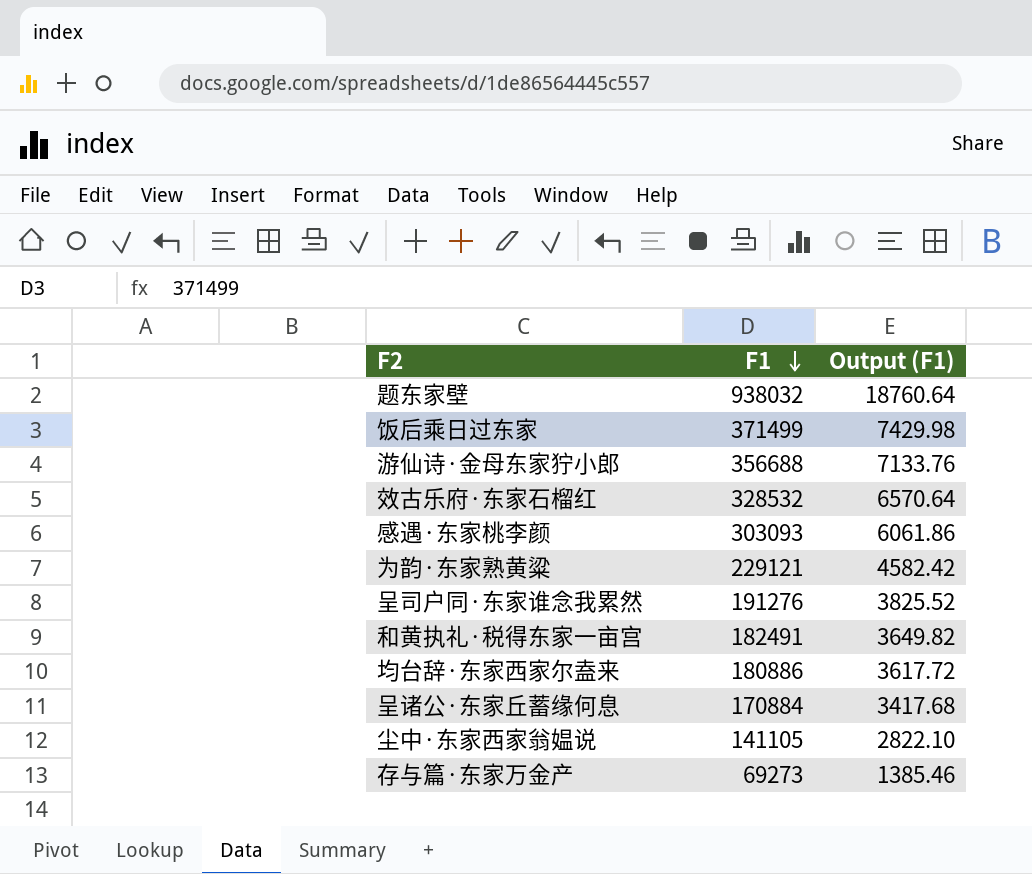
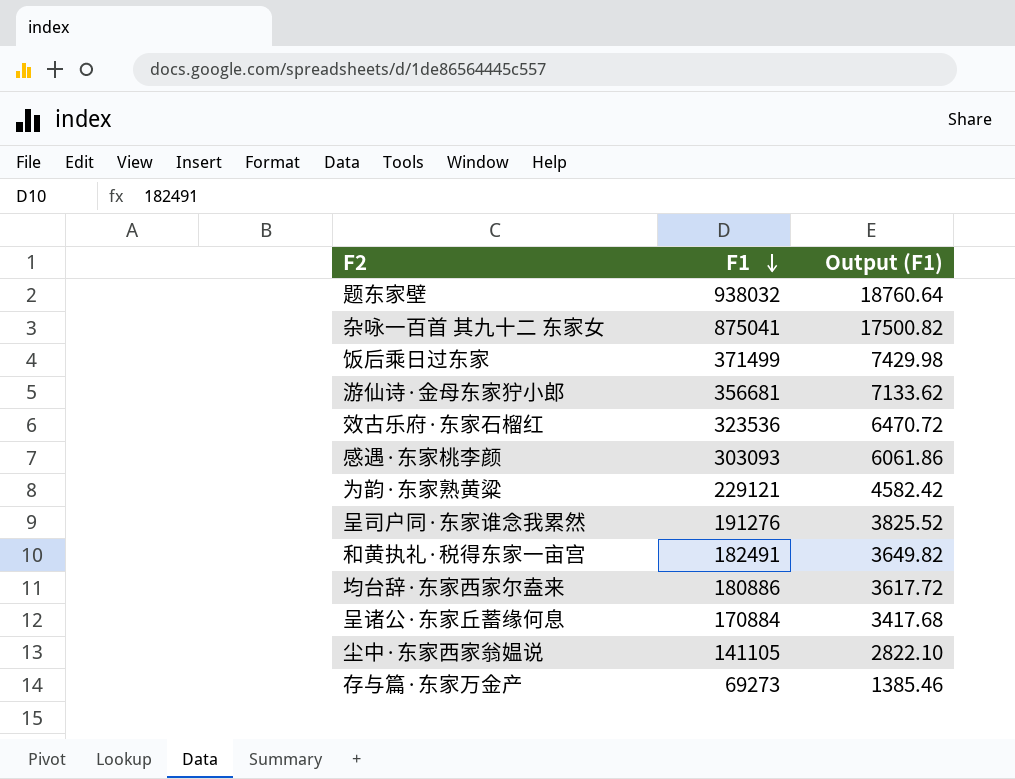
row 杂咏一百首 其九十二 东家女: none -> 875041 | 17500.82
游仙诗·金母东家狞小郎 | F1: 356688 -> 356681
游仙诗·金母东家狞小郎 | Output (F1): 7133.76 -> 7133.62
效古乐府·东家石榴红 | F1: 328532 -> 323536
效古乐府·东家石榴红 | Output (F1): 6570.64 -> 6470.72

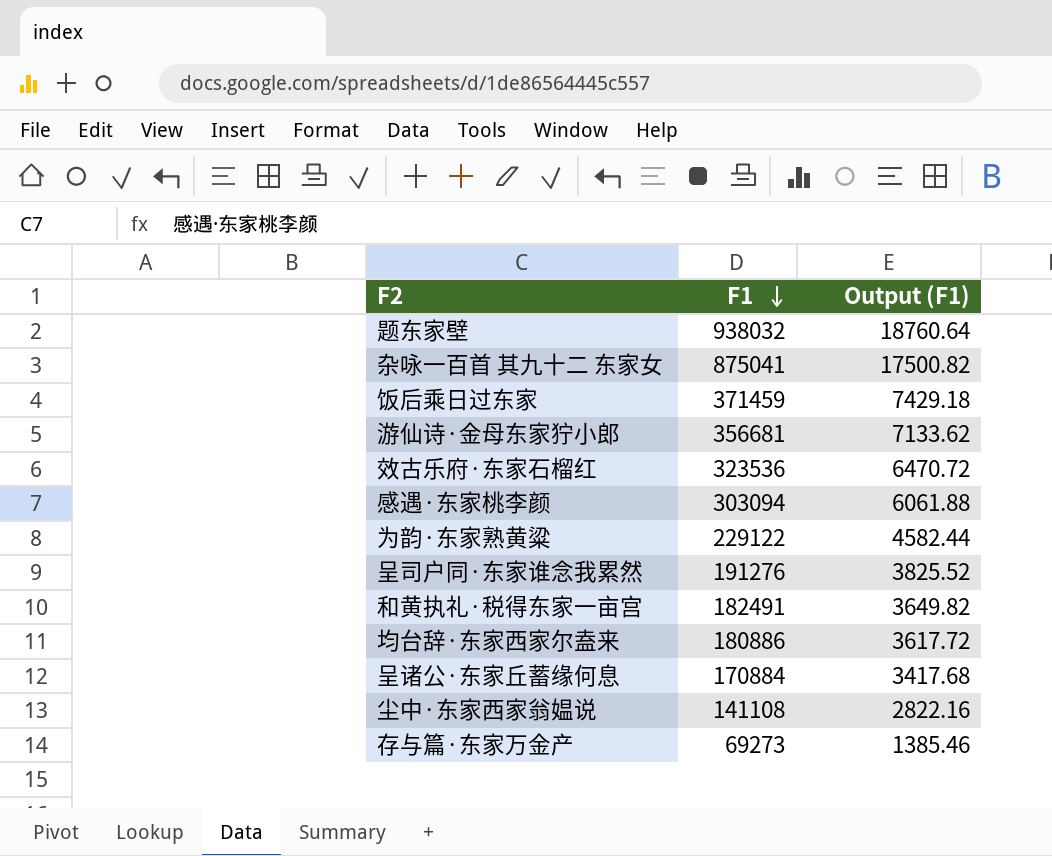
饭后乘日过东家 | F1: 371499 -> 371459
饭后乘日过东家 | Output (F1): 7429.98 -> 7429.18
感遇·东家桃李颜 | F1: 303093 -> 303094
感遇·东家桃李颜 | Output (F1): 6061.86 -> 6061.88
为韵·东家熟黄粱 | F1: 229121 -> 229122
为韵·东家熟黄粱 | Output (F1): 4582.42 -> 4582.44
尘中·东家西家翁媪说 | F1: 141105 -> 141108
尘中·东家西家翁媪说 | Output (F1): 2822.10 -> 2822.16

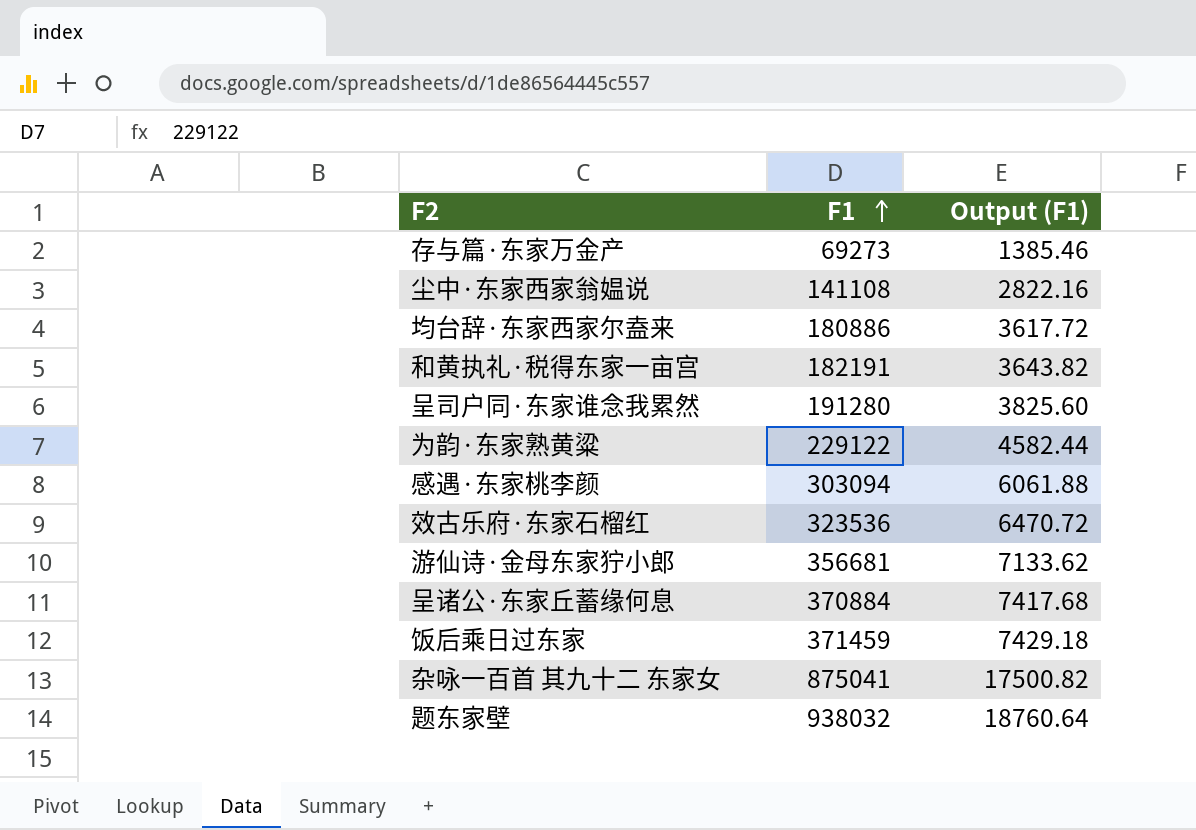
row order: F1 descending -> F1 ascending
和黄执礼·税得东家一亩宫 | F1: 182491 -> 182191
和黄执礼·税得东家一亩宫 | Output (F1): 3649.82 -> 3643.82
呈司户同·东家谁念我累然 | F1: 191276 -> 191280
呈司户同·东家谁念我累然 | Output (F1): 3825.52 -> 3825.60
呈诸公·东家丘蓄缘何息 | F1: 170884 -> 370884
呈诸公·东家丘蓄缘何息 | Output (F1): 3417.68 -> 7417.68

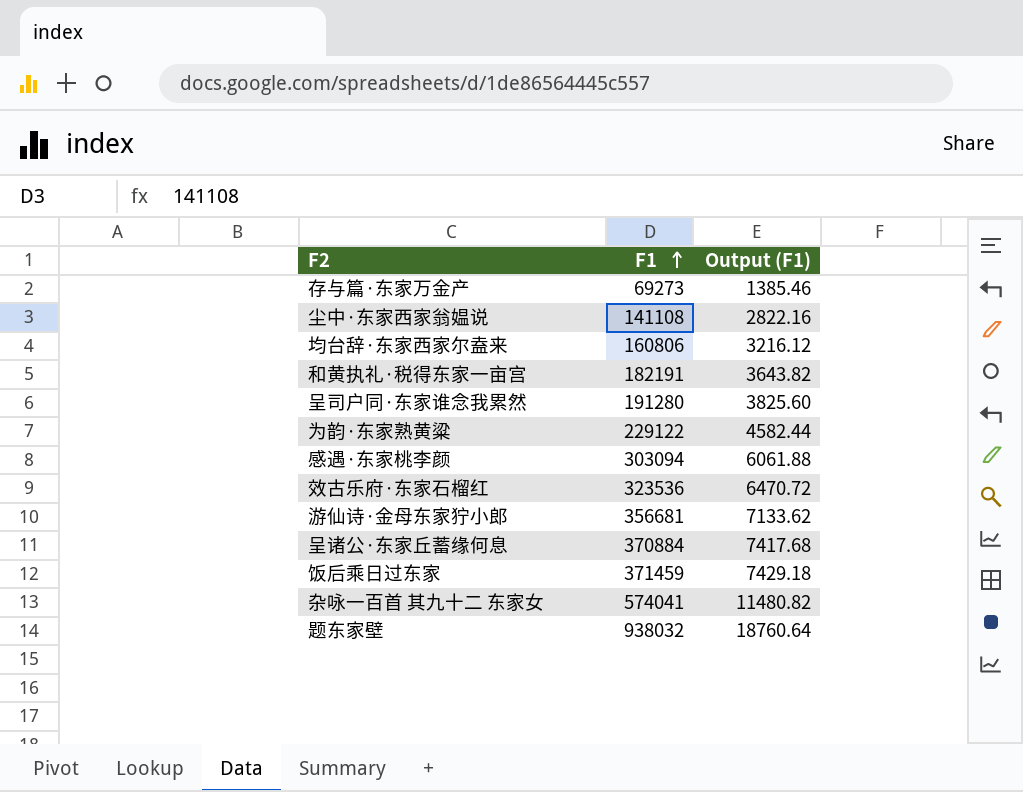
均台辞·东家西家尔盍来 | F1: 180886 -> 160806
均台辞·东家西家尔盍来 | Output (F1): 3617.72 -> 3216.12
杂咏一百首 其九十二 东家女 | F1: 875041 -> 574041
杂咏一百首 其九十二 东家女 | Output (F1): 17500.82 -> 11480.82

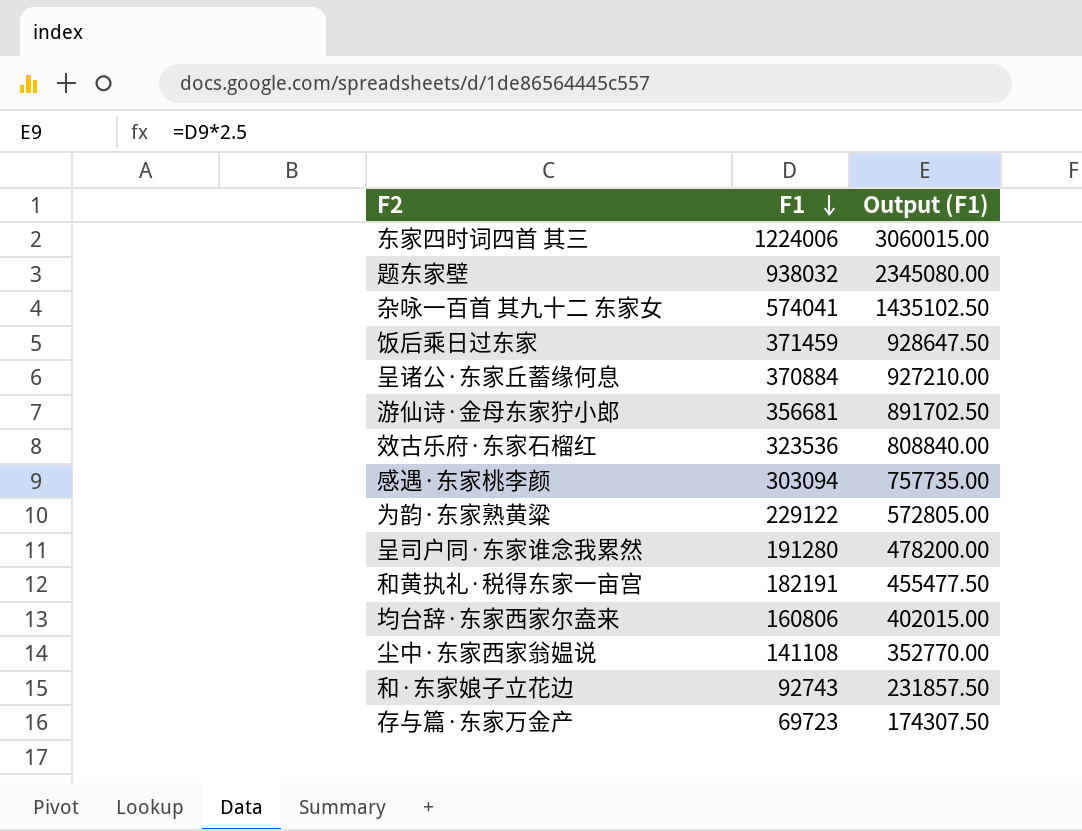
row order: F1 ascending -> F1 descending
column Output (F1) | formula: [F1] * 0.02 -> [F1] * 2.5
row 东家四时词四首 其三: none -> 1224006 | 3060015.00
row 和·东家娘子立花边: none -> 92743 | 231857.50
存与篇·东家万金产 | F1: 69273 -> 69723

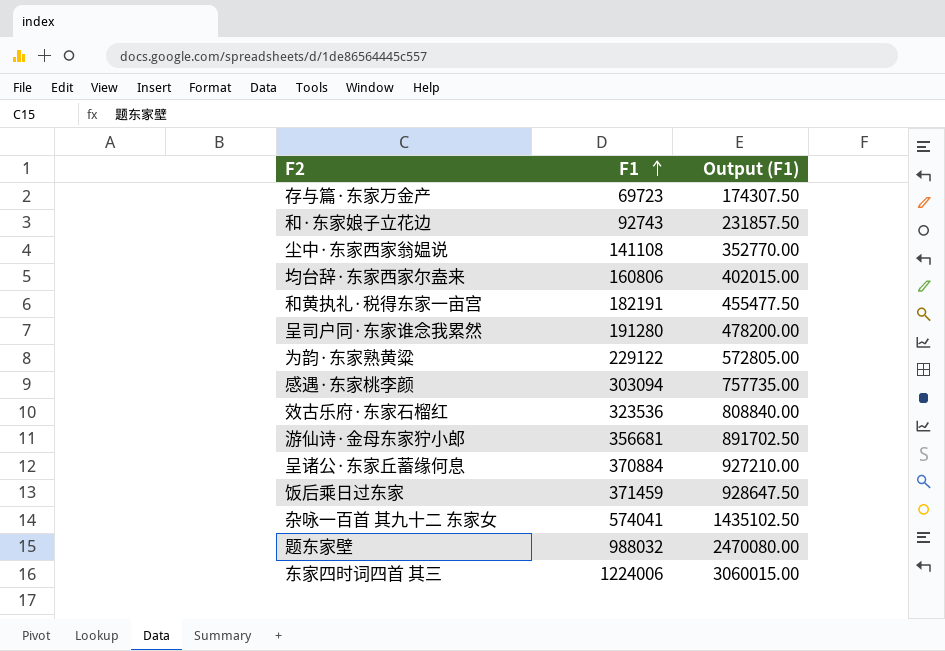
row order: F1 descending -> F1 ascending
题东家壁 | F1: 938032 -> 988032
题东家壁 | Output (F1): 2345080.00 -> 2470080.00

